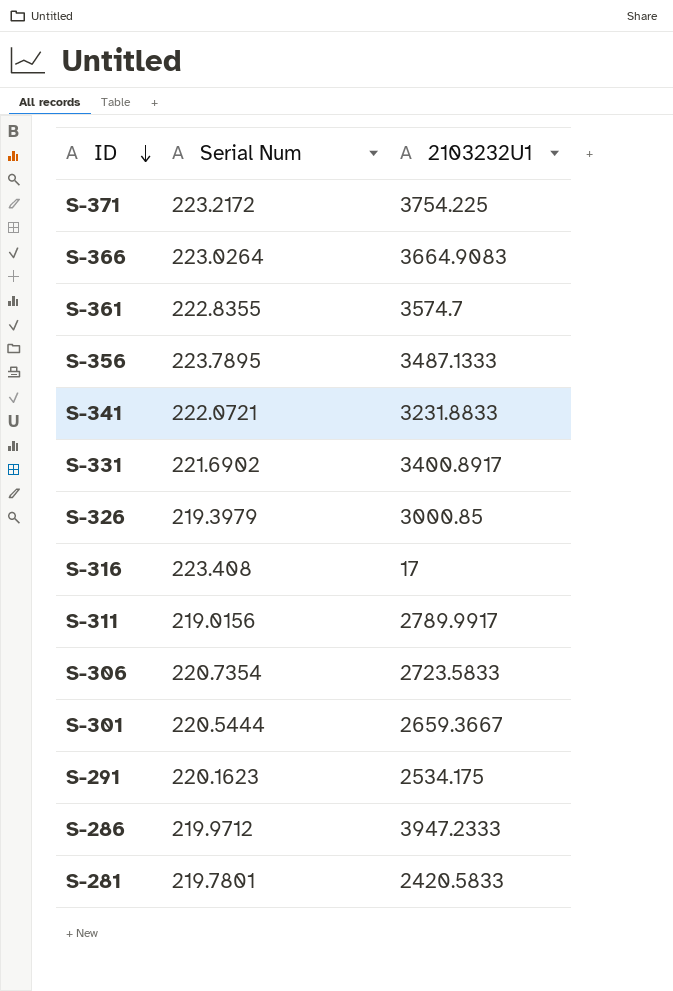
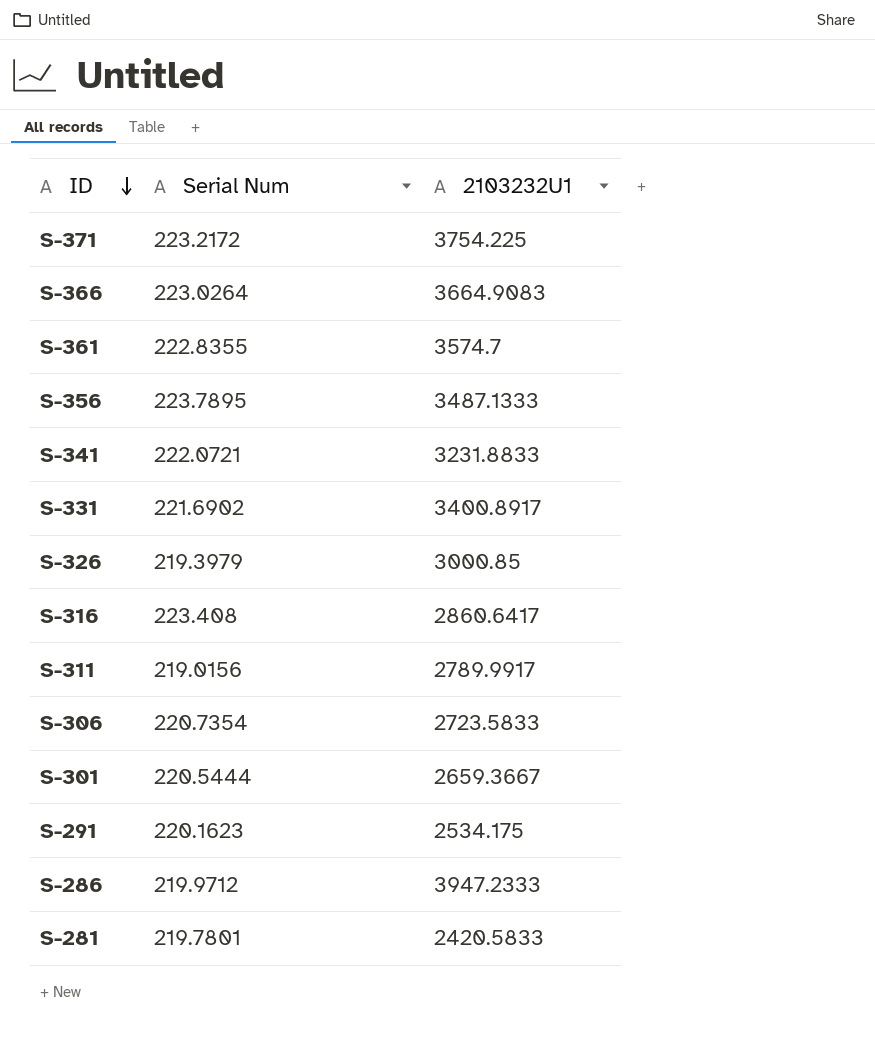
S-316 | 2103232U1: 17 -> 2860.6417

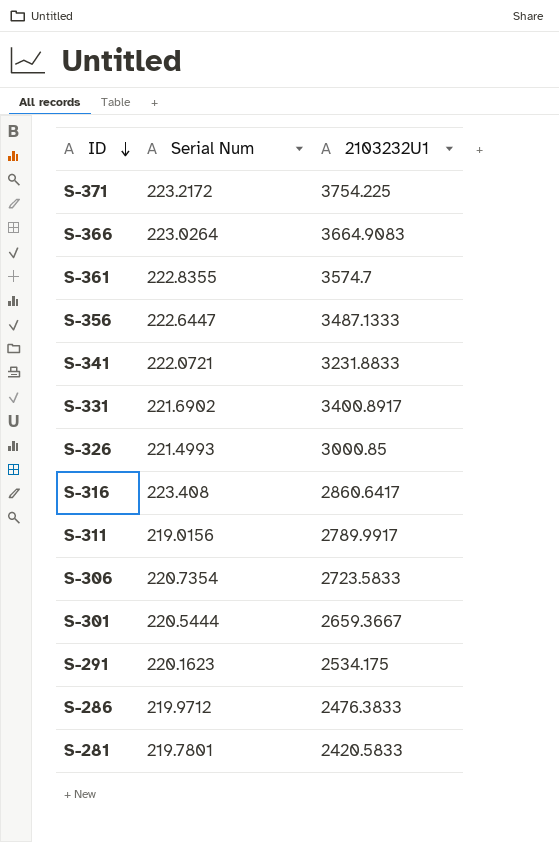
S-356 | Serial Num: 223.7895 -> 222.6447
S-326 | Serial Num: 219.3979 -> 221.4993
S-286 | 2103232U1: 3947.2333 -> 2476.3833

